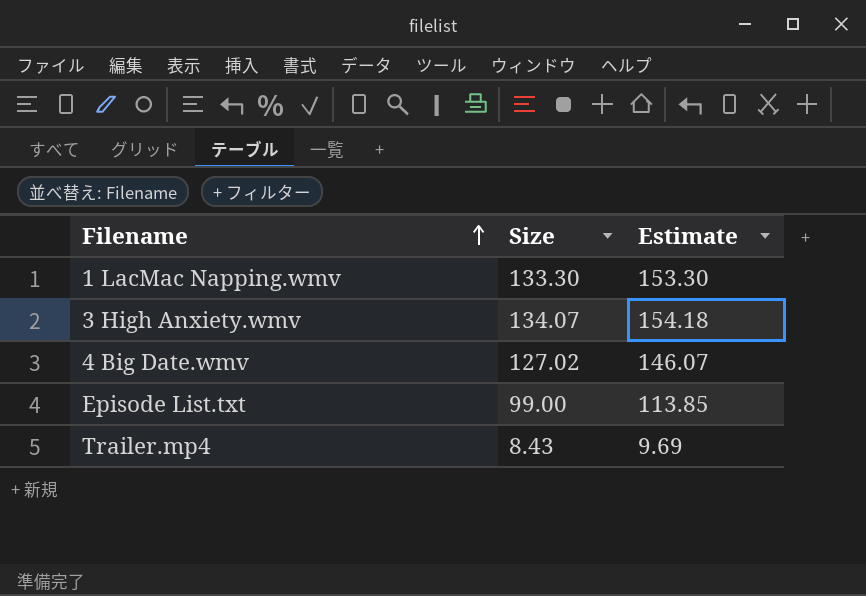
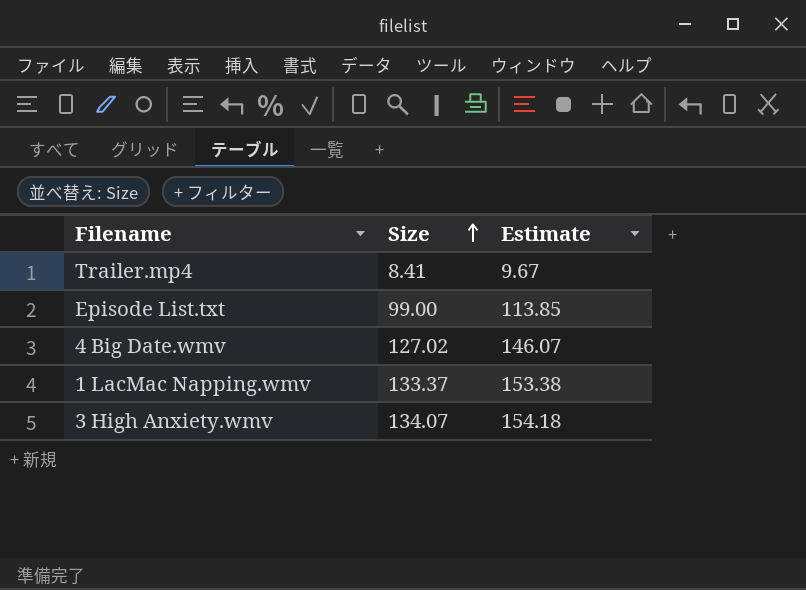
row order: Filename ascending -> Size ascending
Trailer.mp4 | Size: 8.43 -> 8.41
Trailer.mp4 | Estimate: 9.69 -> 9.67
1 LacMac Napping.wmv | Size: 133.30 -> 133.37
1 LacMac Napping.wmv | Estimate: 153.30 -> 153.38

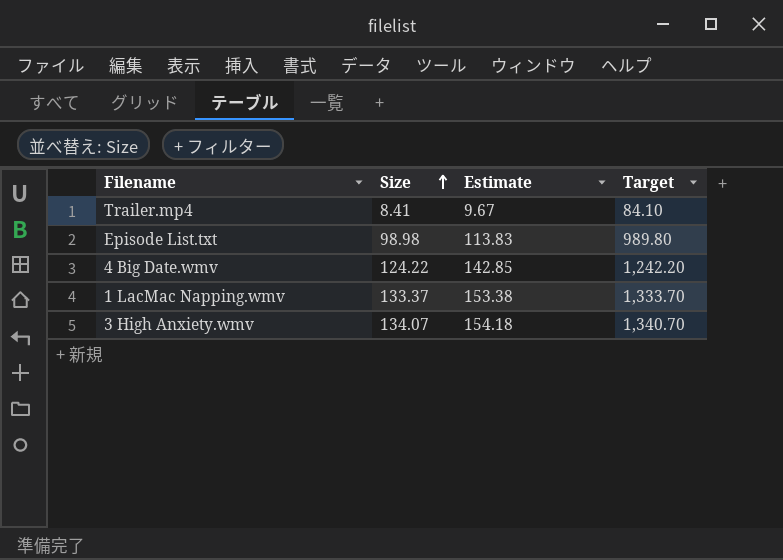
column Target | formula: none -> [Size] * 10
Episode List.txt | Size: 99.00 -> 98.98
Episode List.txt | Estimate: 113.85 -> 113.83
4 Big Date.wmv | Size: 127.02 -> 124.22
4 Big Date.wmv | Estimate: 146.07 -> 142.85

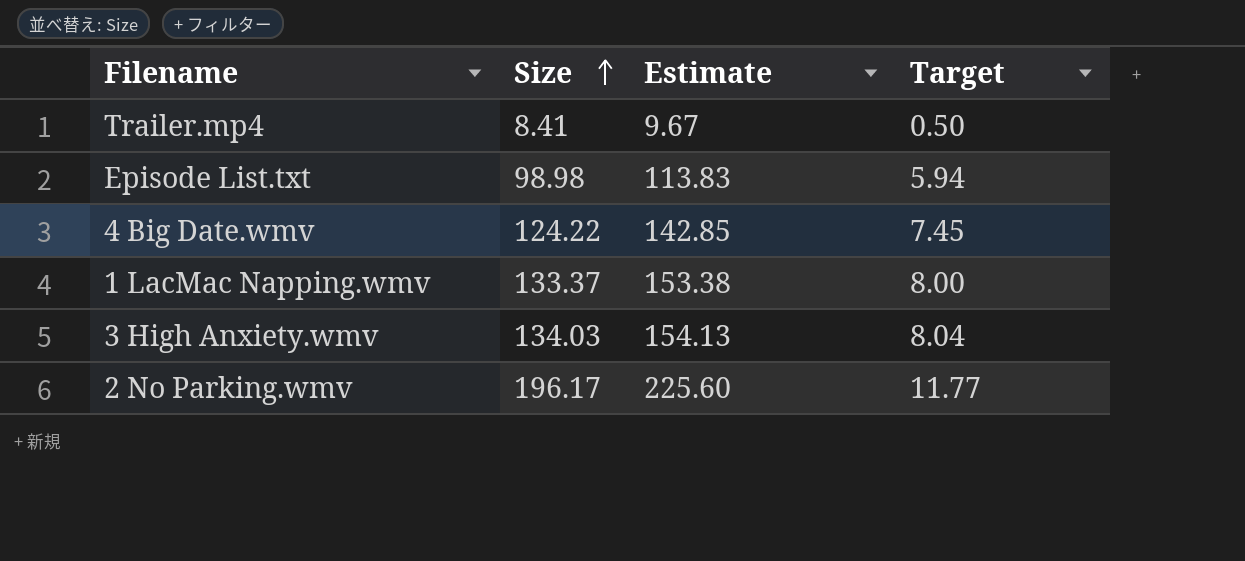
column Target | formula: [Size] * 10 -> [Size] * 0.06
3 High Anxiety.wmv | Size: 134.07 -> 134.03
3 High Anxiety.wmv | Estimate: 154.18 -> 154.13
row 2 No Parking.wmv: none -> 196.17 | 225.60 | 11.77

